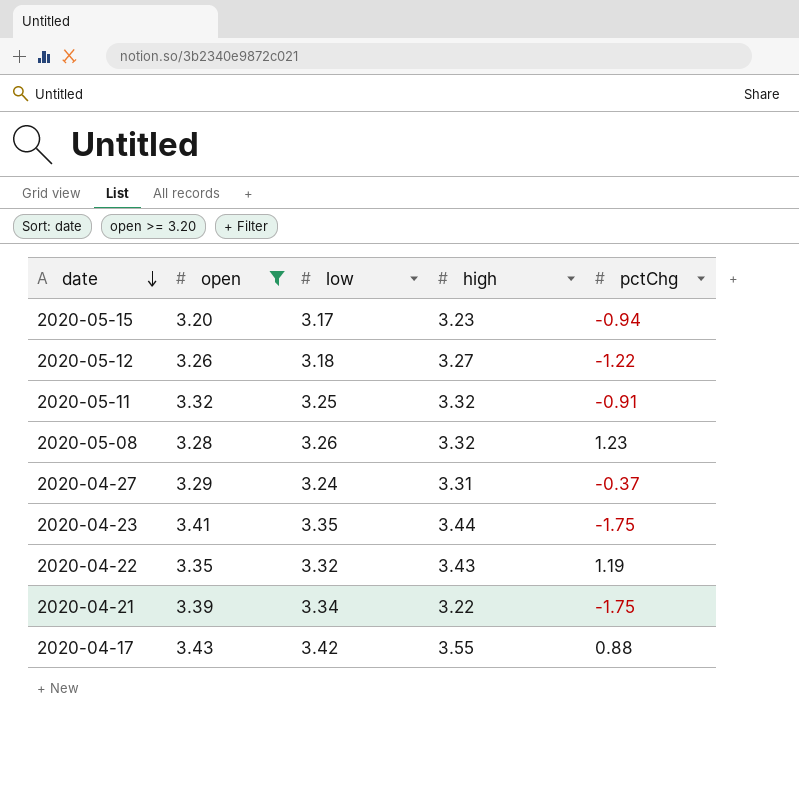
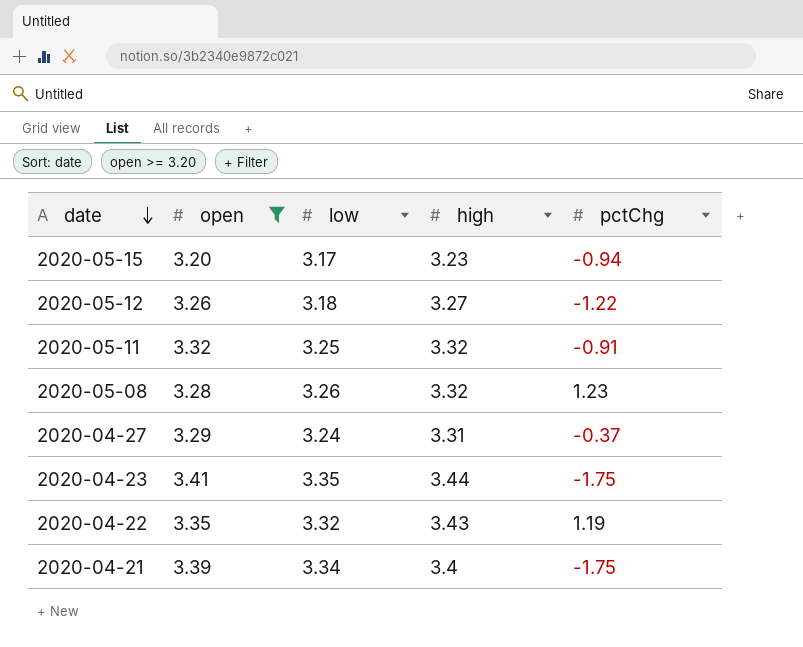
row 2020-04-17: 3.43 | 3.42 | 3.55 | 0.88 -> none
2020-04-21 | high: 3.22 -> 3.4

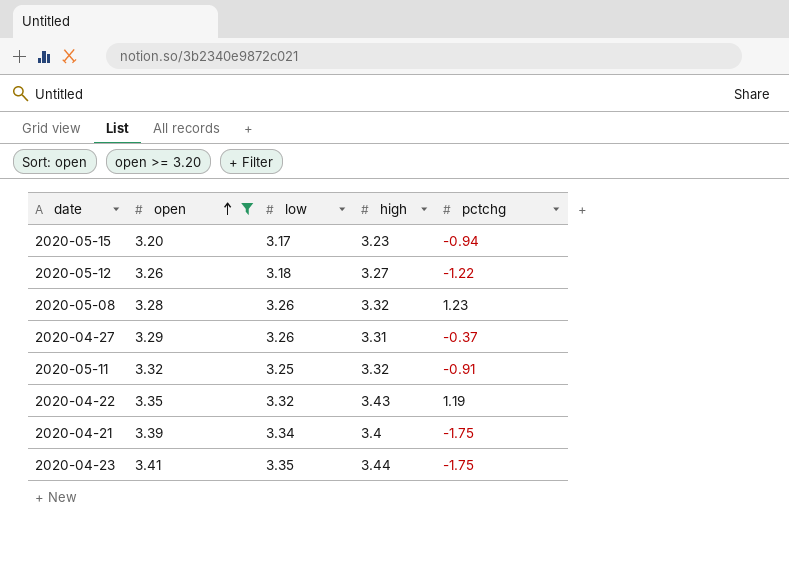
row order: date descending -> open ascending
column name: pctChg -> pctchg
2020-04-27 | low: 3.24 -> 3.26

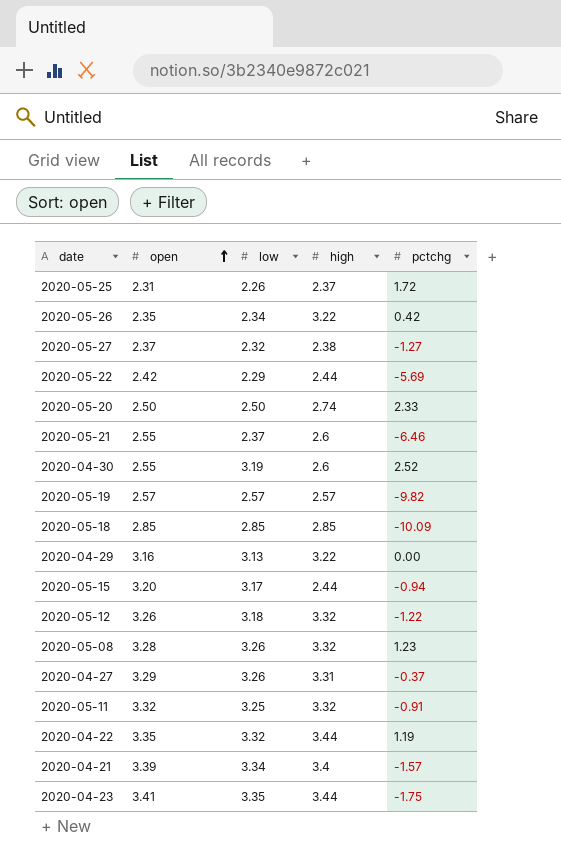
filter: open >= 3.20 -> none
2020-05-15 | high: 3.23 -> 2.44
2020-05-12 | high: 3.27 -> 3.32
2020-04-22 | high: 3.43 -> 3.44
2020-04-21 | pctchg: -1.75 -> -1.57

